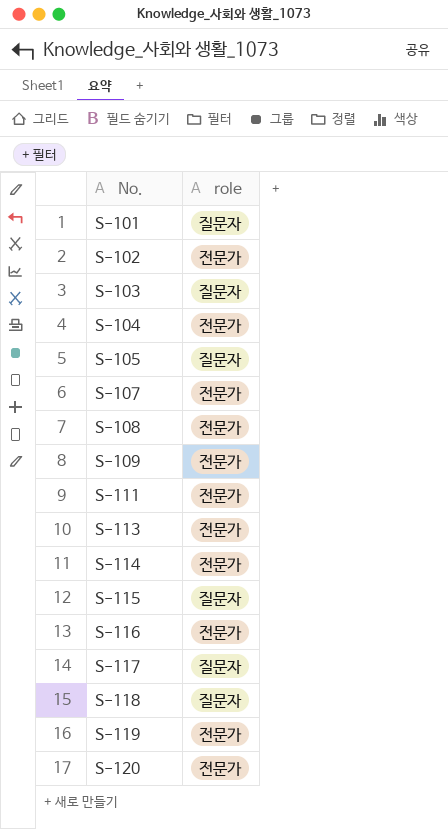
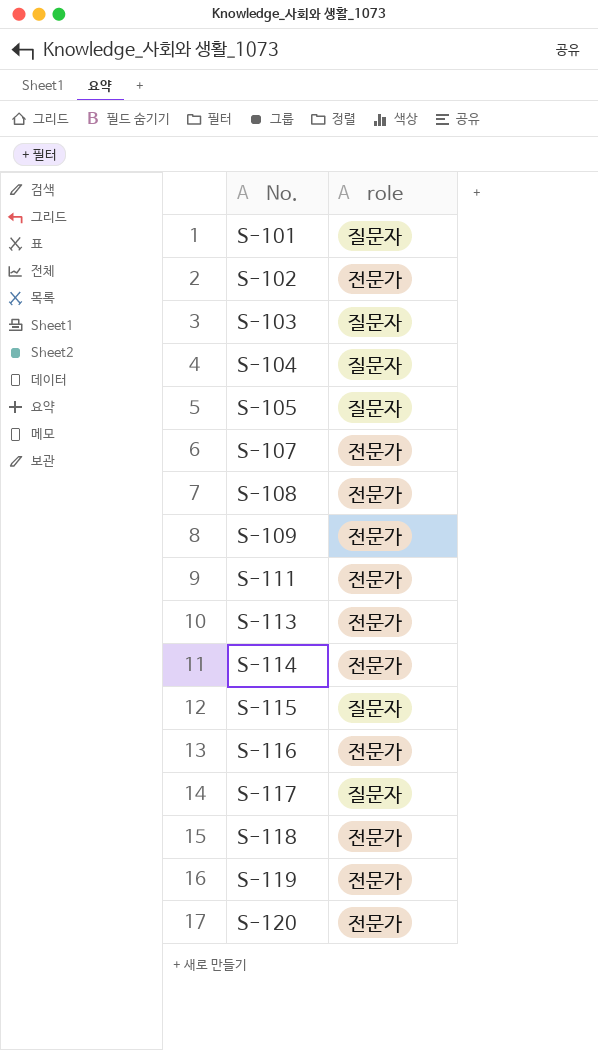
S-104 | role: 전문가 -> 질문자
S-118 | role: 질문자 -> 전문가

